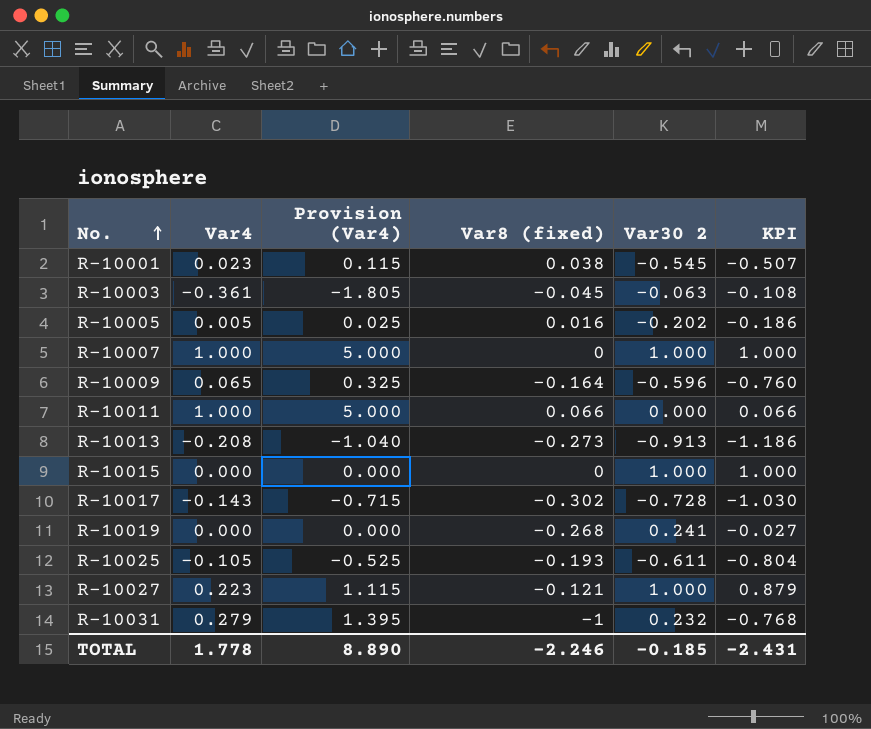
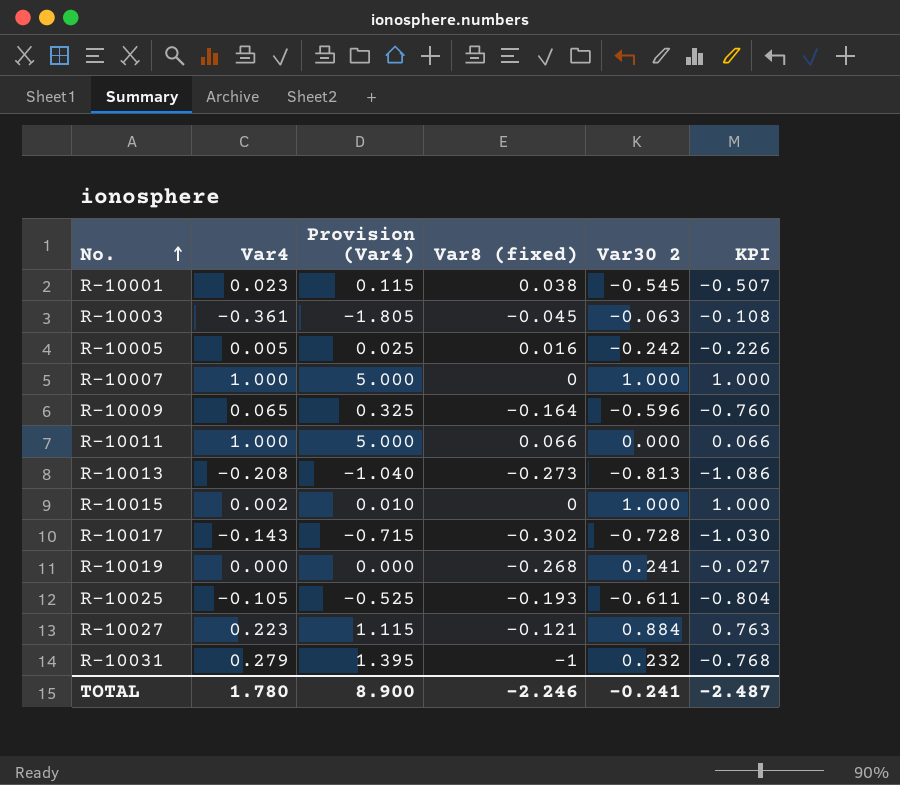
R-10005 | Var30 2: -0.202 -> -0.242
R-10005 | KPI: -0.186 -> -0.226
R-10013 | Var30 2: -0.913 -> -0.813
R-10013 | KPI: -1.186 -> -1.086
R-10015 | Var4: 0.000 -> 0.002
R-10015 | Provision (Var4): 0.000 -> 0.010
R-10027 | Var30 2: 1.000 -> 0.884
R-10027 | KPI: 0.879 -> 0.763
TOTAL | Var4: 1.778 -> 1.780
TOTAL | Provision (Var4): 8.890 -> 8.900
TOTAL | Var30 2: -0.185 -> -0.241
TOTAL | KPI: -2.431 -> -2.487

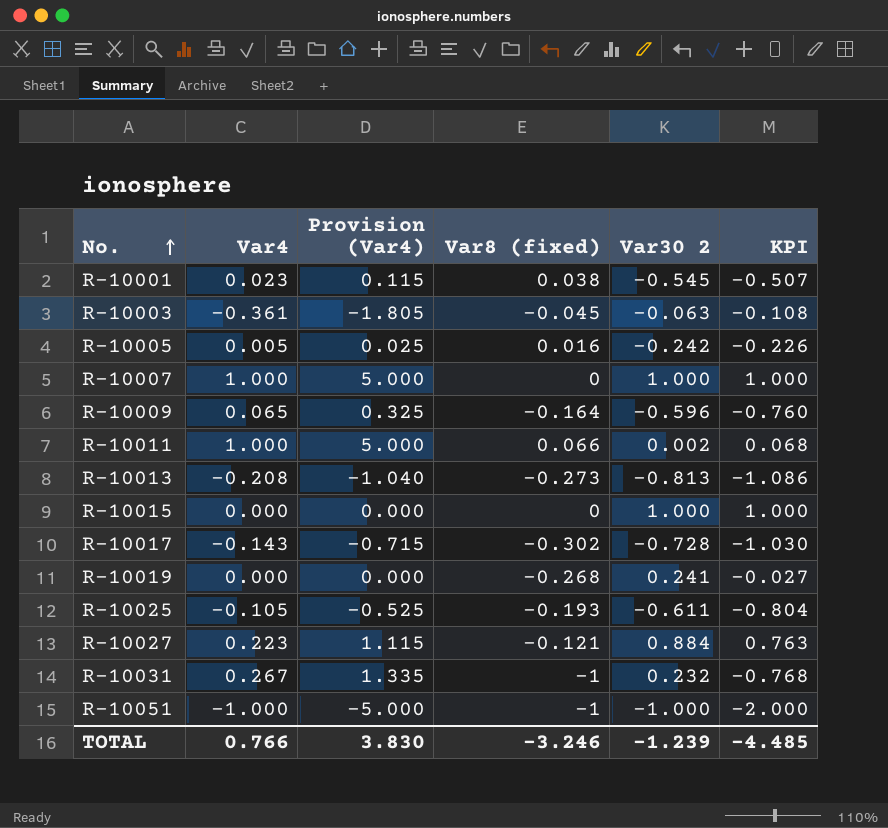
R-10011 | Var30 2: 0.000 -> 0.002
R-10011 | KPI: 0.066 -> 0.068
R-10015 | Var4: 0.002 -> 0.000
R-10015 | Provision (Var4): 0.010 -> 0.000
R-10031 | Var4: 0.279 -> 0.267
R-10031 | Provision (Var4): 1.395 -> 1.335
row R-10051: none -> -1.000 | -5.000 | -1 | -1.000 | -2.000
TOTAL | Var4: 1.780 -> 0.766
TOTAL | Provision (Var4): 8.900 -> 3.830
TOTAL | Var8 (fixed): -2.246 -> -3.246
TOTAL | Var30 2: -0.241 -> -1.239
TOTAL | KPI: -2.487 -> -4.485

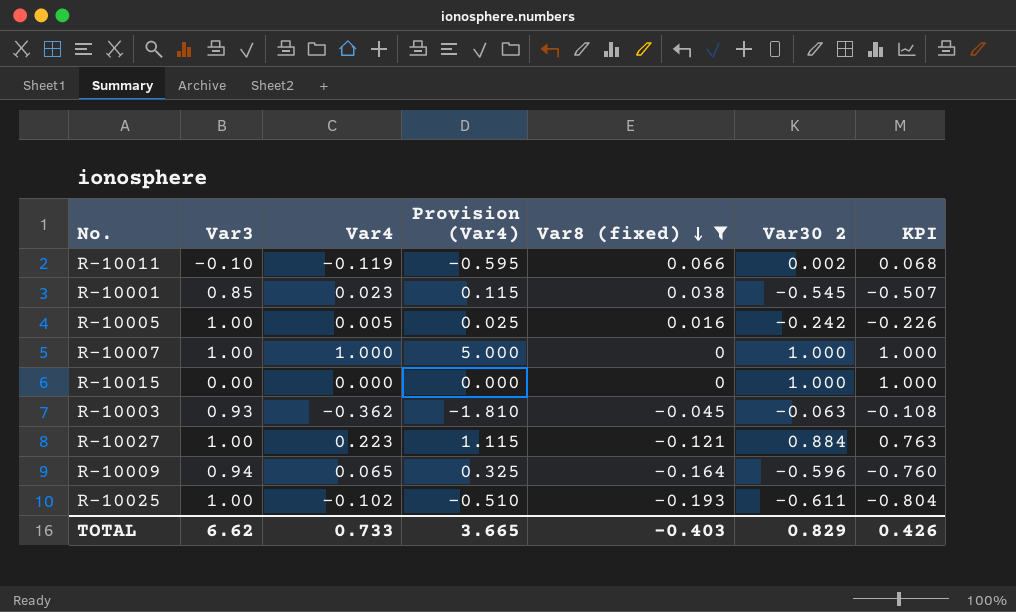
filter: none -> Var8 (fixed) >= -0.193
row order: No. ascending -> Var8 (fixed) descending
column Var3 | position: none -> 2
R-10011 | Var4: 1.000 -> -0.119
R-10011 | Provision (Var4): 5.000 -> -0.595
R-10003 | Var4: -0.361 -> -0.362
R-10003 | Provision (Var4): -1.805 -> -1.810
R-10025 | Var4: -0.105 -> -0.102
R-10025 | Provision (Var4): -0.525 -> -0.510
TOTAL | Var4: 0.766 -> 0.733
TOTAL | Provision (Var4): 3.830 -> 3.665
TOTAL | Var8 (fixed): -3.246 -> -0.403
TOTAL | Var30 2: -1.239 -> 0.829
TOTAL | KPI: -4.485 -> 0.426

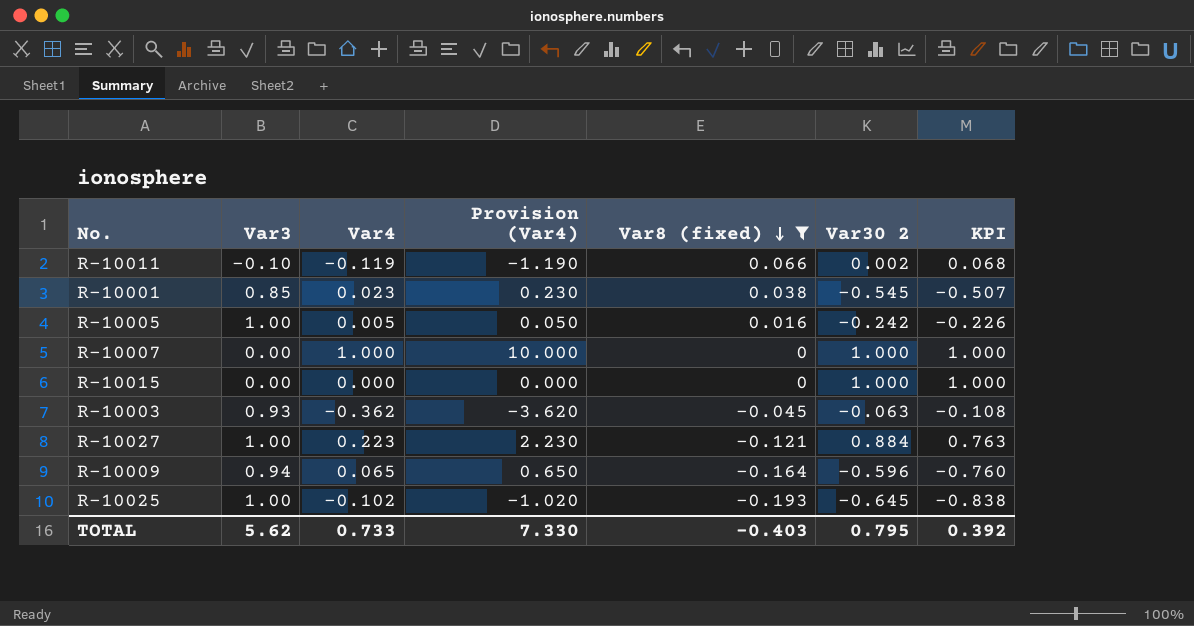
column Provision (Var4) | formula: [Var4] * 5 -> [Var4] * 10
R-10007 | Var3: 1.00 -> 0.00
R-10025 | Var30 2: -0.611 -> -0.645
R-10025 | KPI: -0.804 -> -0.838
TOTAL | Var3: 6.62 -> 5.62
TOTAL | Provision (Var4): 3.665 -> 7.330
TOTAL | Var30 2: 0.829 -> 0.795
TOTAL | KPI: 0.426 -> 0.392

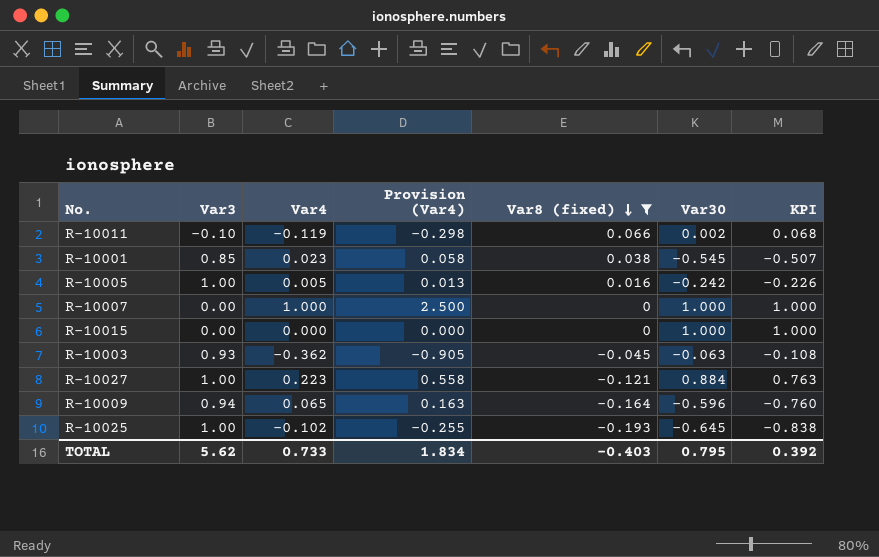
column Provision (Var4) | formula: [Var4] * 10 -> [Var4] * 2.5
column name: Var30 2 -> Var30
TOTAL | Provision (Var4): 7.330 -> 1.834

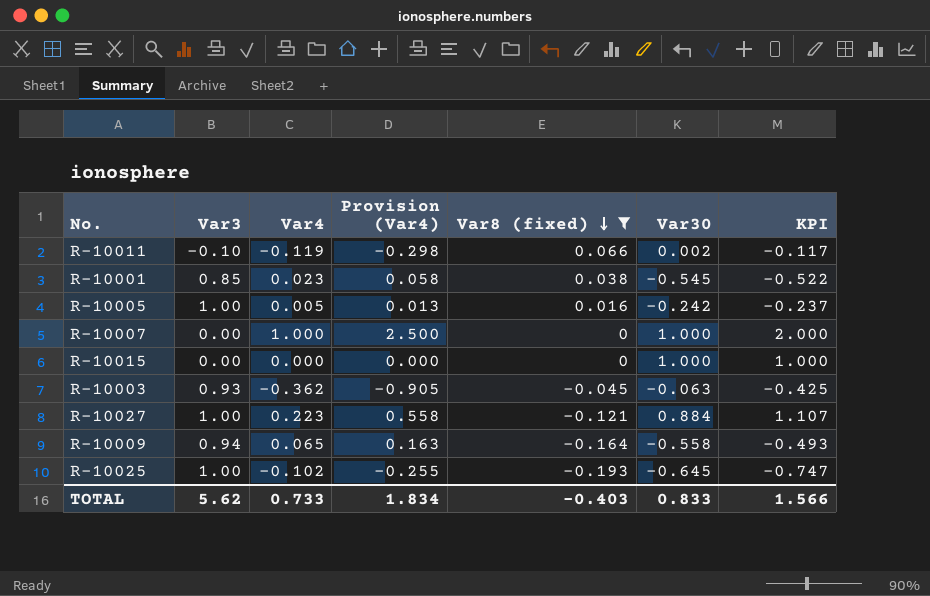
column KPI | formula: [Var8 (fixed)] + [Var30] -> [Var4] + [Var30]
R-10009 | Var30: -0.596 -> -0.558
TOTAL | Var30: 0.795 -> 0.833
TOTAL | KPI: 0.392 -> 1.566

